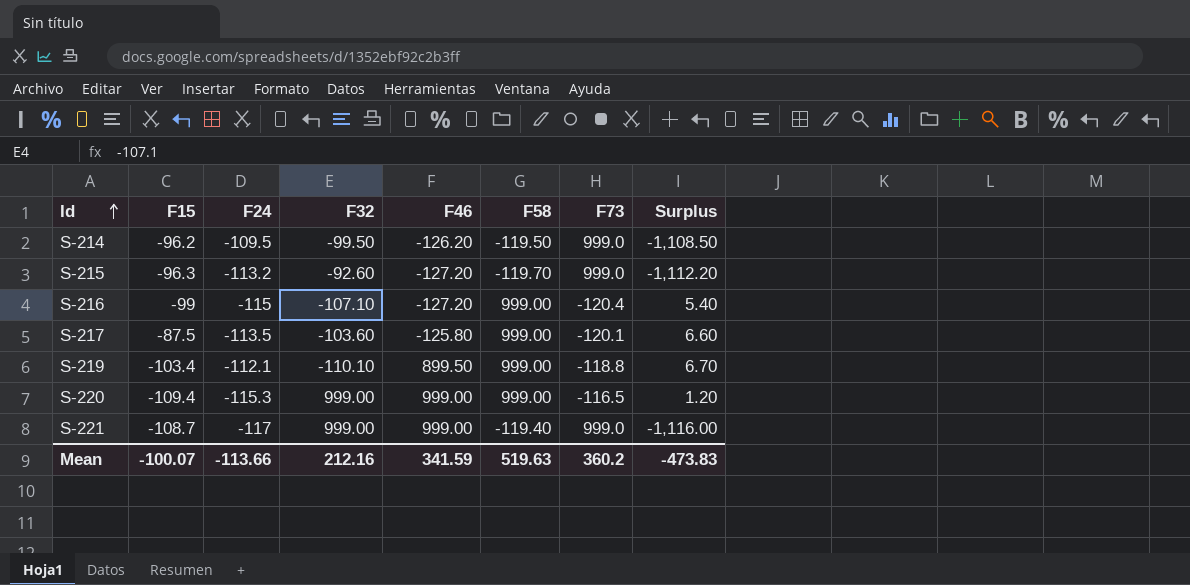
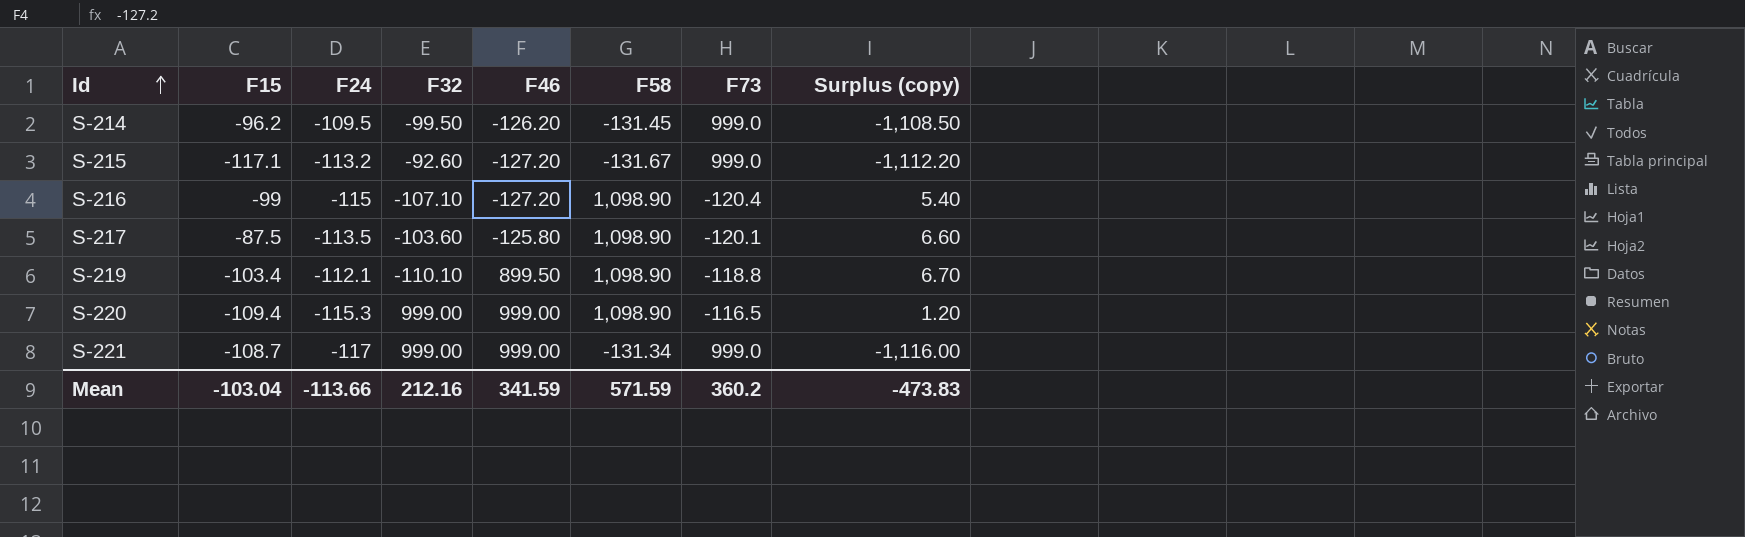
column name: Surplus -> Surplus (copy)
S-214 | F58: -119.50 -> -131.45
S-215 | F15: -96.3 -> -117.1
S-215 | F58: -119.70 -> -131.67
S-216 | F58: 999.00 -> 1,098.90
S-217 | F58: 999.00 -> 1,098.90
S-219 | F58: 999.00 -> 1,098.90
S-220 | F58: 999.00 -> 1,098.90
S-221 | F58: -119.40 -> -131.34
Mean | F15: -100.07 -> -103.04
Mean | F58: 519.63 -> 571.59

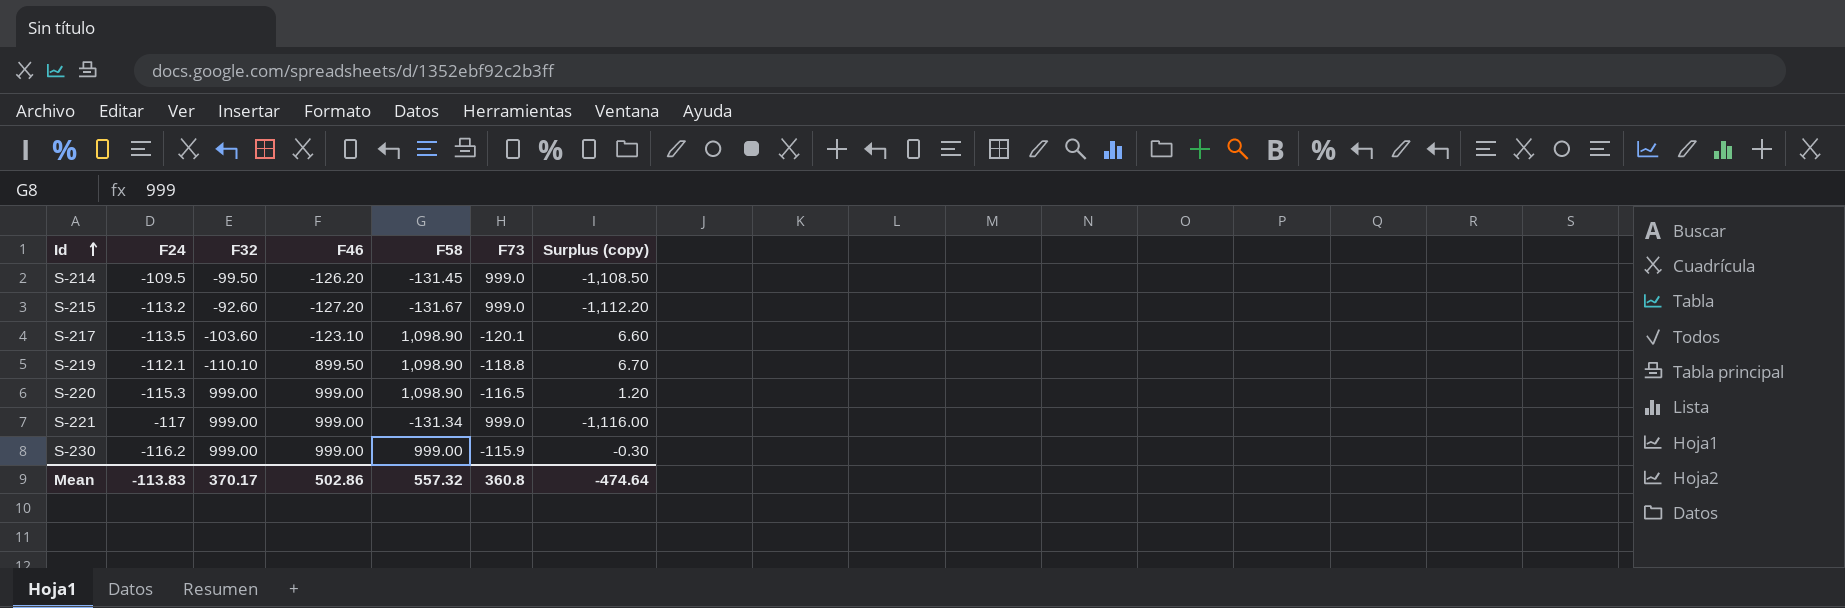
column F15 | position: 2 -> none
row S-216: -99 | -115 | -107.10 | -127.20 | 1,098.90 | -120.4 | 5.40 -> none
S-217 | F46: -125.80 -> -123.10
row S-230: none -> -116.2 | 999.00 | 999.00 | 999.00 | -115.9 | -0.30
Mean | F24: -113.66 -> -113.83
Mean | F32: 212.16 -> 370.17
Mean | F46: 341.59 -> 502.86
Mean | F58: 571.59 -> 557.32
Mean | F73: 360.2 -> 360.8
Mean | Surplus (copy): -473.83 -> -474.64

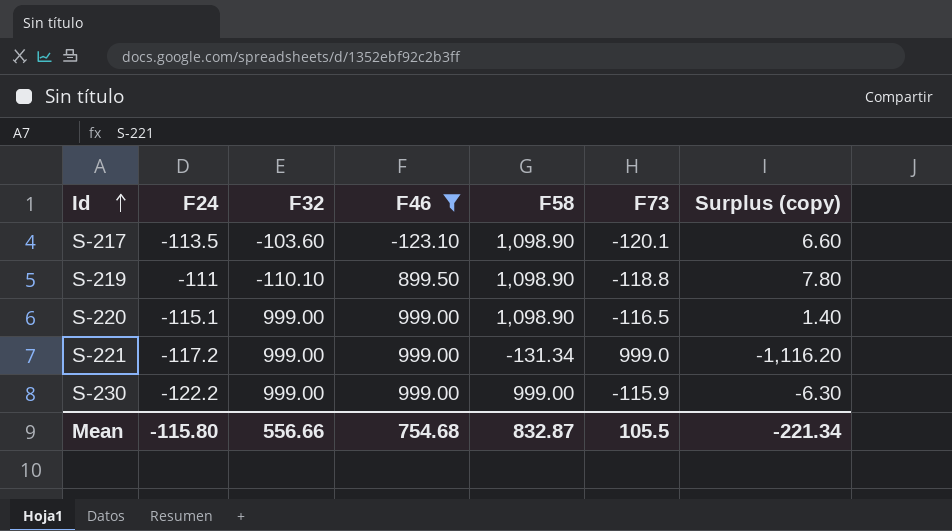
filter: none -> F46 >= -123.10
S-219 | F24: -112.1 -> -111
S-219 | Surplus (copy): 6.70 -> 7.80
S-220 | F24: -115.3 -> -115.1
S-220 | Surplus (copy): 1.20 -> 1.40
S-221 | F24: -117 -> -117.2
S-221 | Surplus (copy): -1,116.00 -> -1,116.20
S-230 | F24: -116.2 -> -122.2
S-230 | Surplus (copy): -0.30 -> -6.30
Mean | F24: -113.83 -> -115.80
Mean | F32: 370.17 -> 556.66
Mean | F46: 502.86 -> 754.68
Mean | F58: 557.32 -> 832.87
Mean | F73: 360.8 -> 105.5
Mean | Surplus (copy): -474.64 -> -221.34

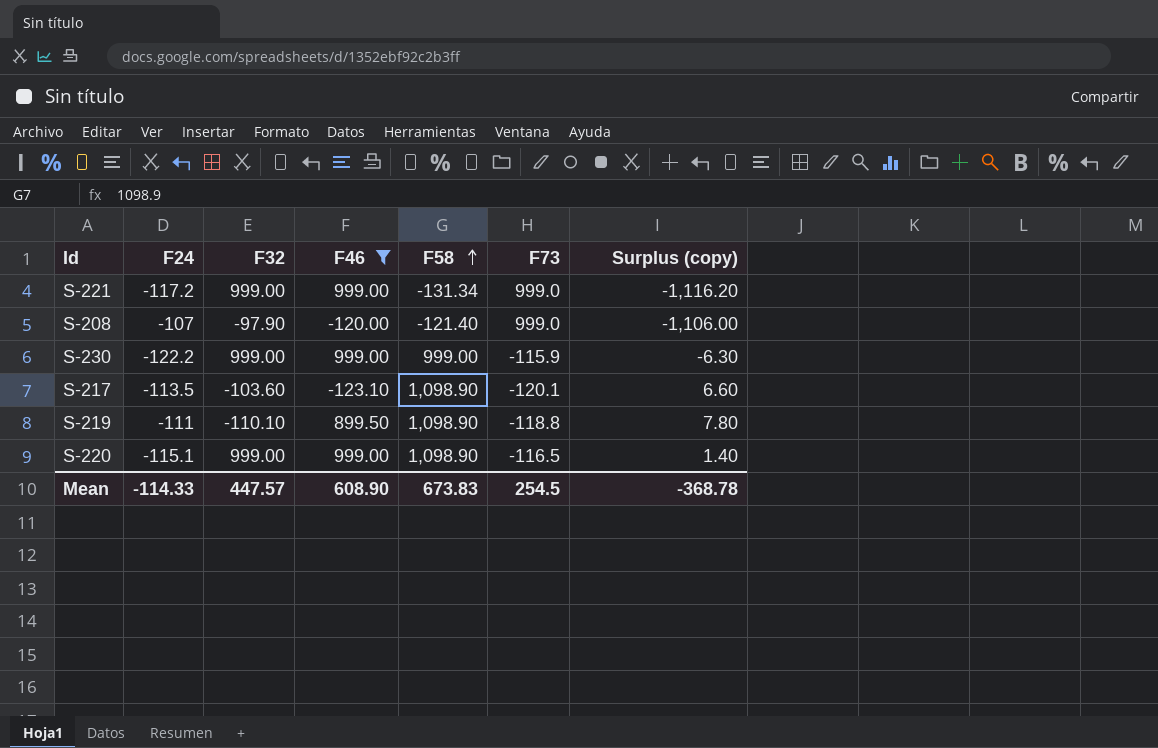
row order: Id ascending -> F58 ascending
row S-208: none -> -107 | -97.90 | -120.00 | -121.40 | 999.0 | -1,106.00
Mean | F24: -115.80 -> -114.33
Mean | F32: 556.66 -> 447.57
Mean | F46: 754.68 -> 608.90
Mean | F58: 832.87 -> 673.83
Mean | F73: 105.5 -> 254.5
Mean | Surplus (copy): -221.34 -> -368.78

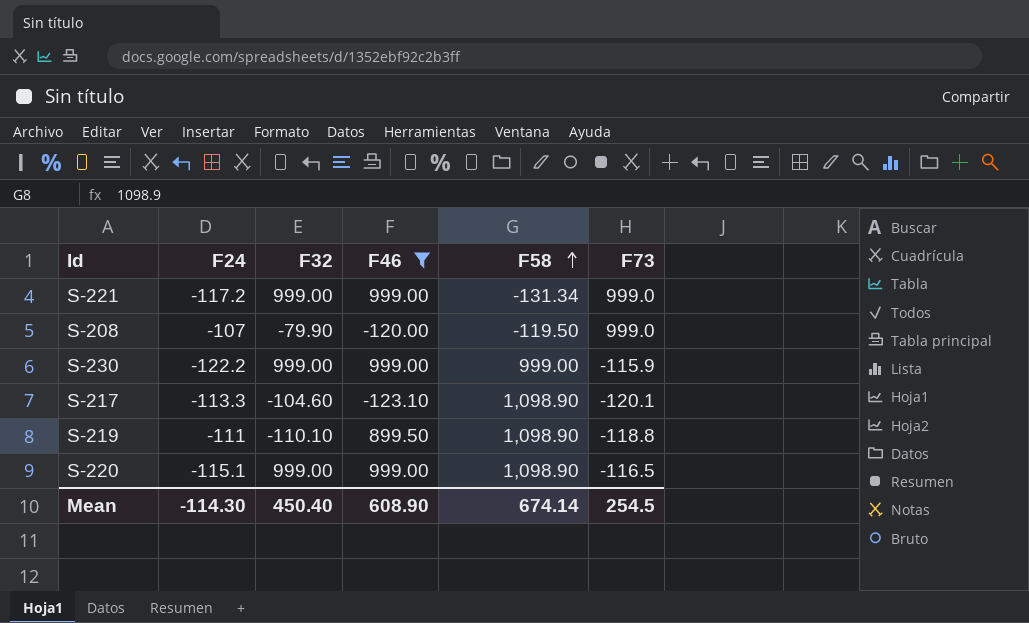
column Surplus (copy) | formula: [F24] - [F73] -> none
S-208 | F32: -97.90 -> -79.90
S-208 | F58: -121.40 -> -119.50
S-217 | F24: -113.5 -> -113.3
S-217 | F32: -103.60 -> -104.60
Mean | F24: -114.33 -> -114.30
Mean | F32: 447.57 -> 450.40
Mean | F58: 673.83 -> 674.14

